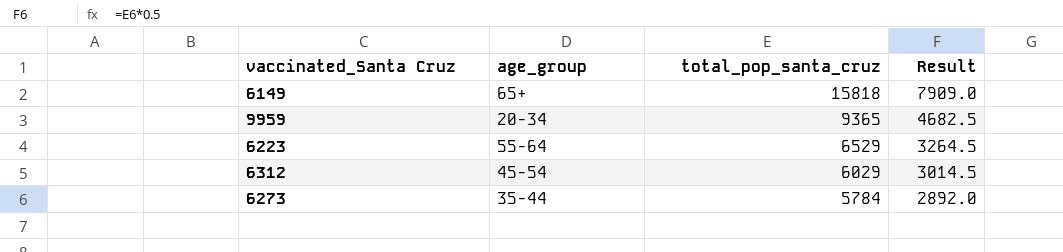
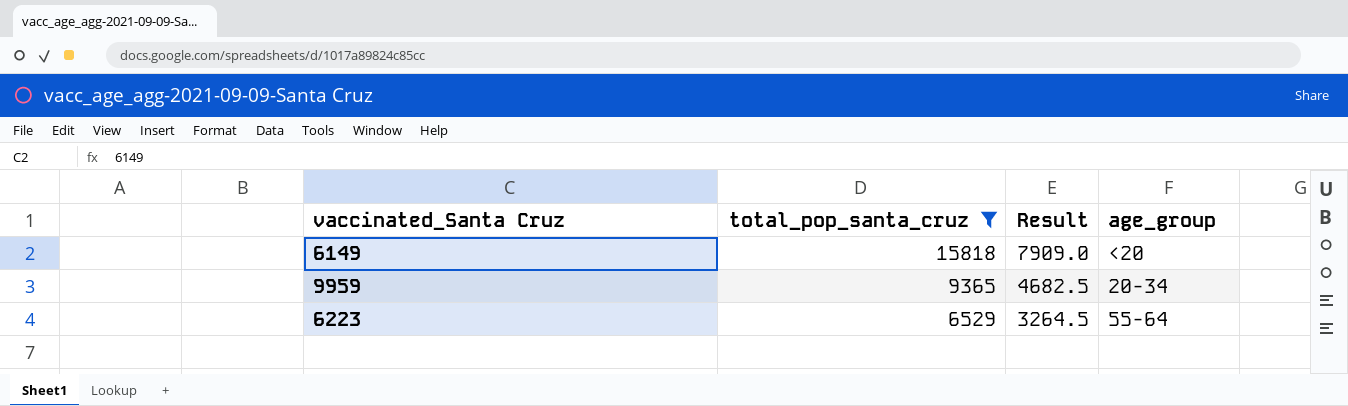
filter: none -> total_pop_santa_cruz >= 6529
column age_group | position: 2 -> 4
6149 | age_group: 65+ -> <20

